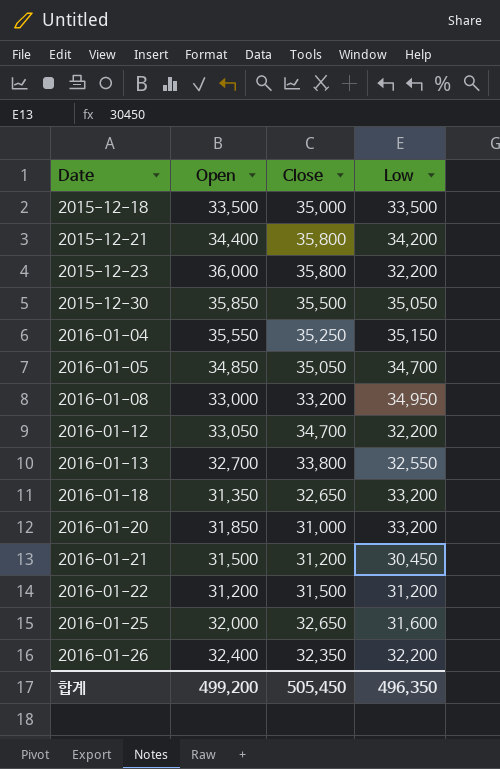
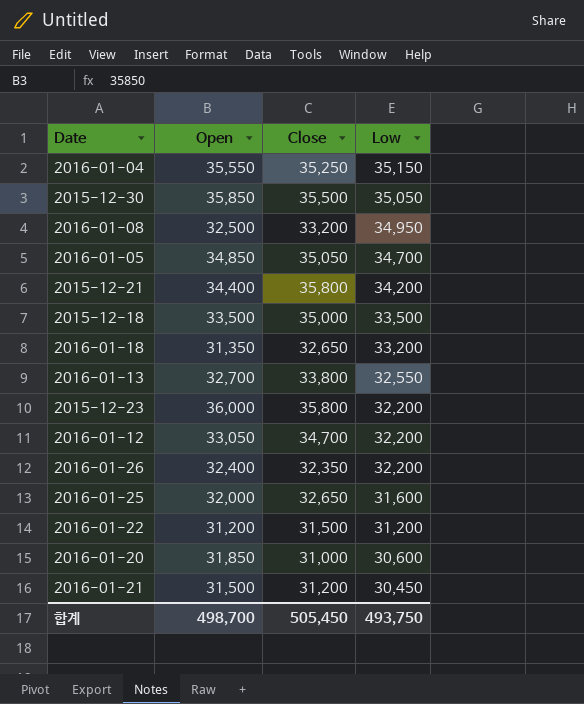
row order: Date ascending -> Low descending
2016-01-08 | Open: 33,000 -> 32,500
2016-01-20 | Low: 33,200 -> 30,600
합계 | Open: 499,200 -> 498,700
합계 | Low: 496,350 -> 493,750

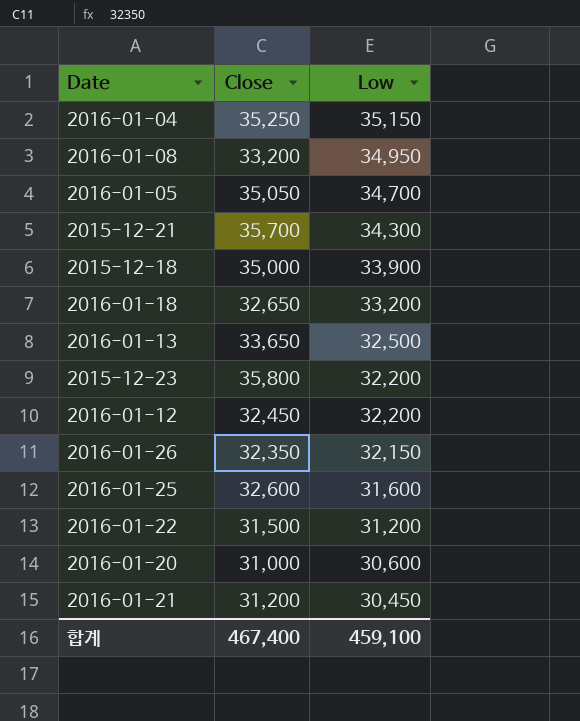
column Open | position: 2 -> none
row 2015-12-30: 35,850 | 35,500 | 35,050 -> none
2015-12-21 | Close: 35,800 -> 35,700
2015-12-21 | Low: 34,200 -> 34,300
2015-12-18 | Low: 33,500 -> 33,900
2016-01-13 | Close: 33,800 -> 33,650
2016-01-13 | Low: 32,550 -> 32,500
2016-01-12 | Close: 34,700 -> 32,450
2016-01-26 | Low: 32,200 -> 32,150
2016-01-25 | Close: 32,650 -> 32,600
합계 | Close: 505,450 -> 467,400
합계 | Low: 493,750 -> 459,100

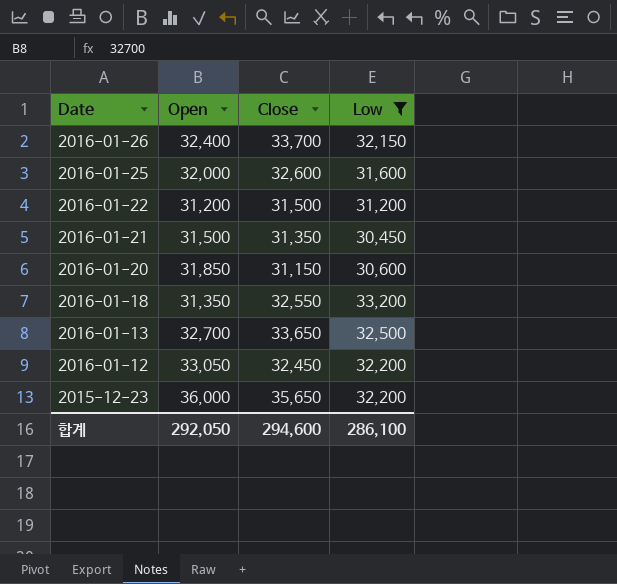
filter: none -> Low <= 33,200
row order: Low descending -> Date descending
column Open | position: none -> 2
2016-01-26 | Close: 32,350 -> 33,700
2016-01-21 | Close: 31,200 -> 31,350
2016-01-20 | Close: 31,000 -> 31,150
2016-01-18 | Close: 32,650 -> 32,550
2015-12-23 | Close: 35,800 -> 35,650
합계 | Close: 467,400 -> 294,600
합계 | Low: 459,100 -> 286,100

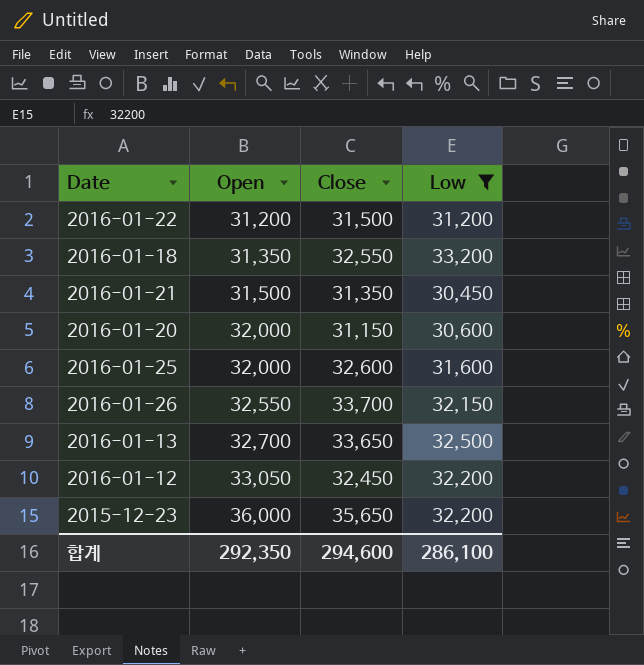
row order: Date descending -> Open ascending
2016-01-20 | Open: 31,850 -> 32,000
2016-01-26 | Open: 32,400 -> 32,550
합계 | Open: 292,050 -> 292,350

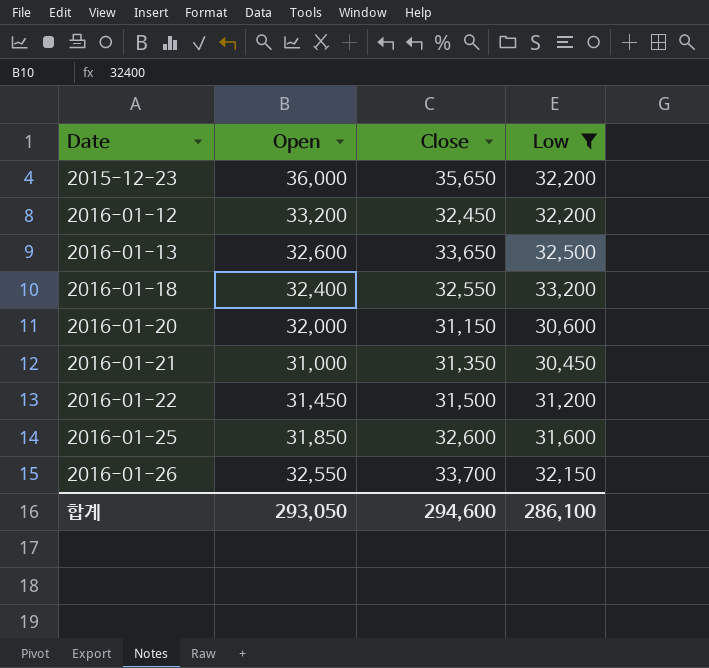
row order: Open ascending -> Date ascending
2016-01-12 | Open: 33,050 -> 33,200
2016-01-13 | Open: 32,700 -> 32,600
2016-01-18 | Open: 31,350 -> 32,400
2016-01-21 | Open: 31,500 -> 31,000
2016-01-22 | Open: 31,200 -> 31,450
2016-01-25 | Open: 32,000 -> 31,850
합계 | Open: 292,350 -> 293,050

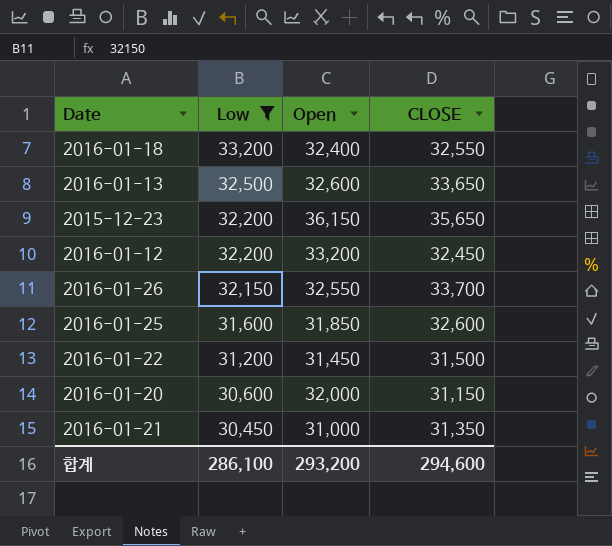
row order: Date ascending -> Low descending
column Low | position: 4 -> 2
column name: Close -> CLOSE
2015-12-23 | Open: 36,000 -> 36,150
합계 | Open: 293,050 -> 293,200

